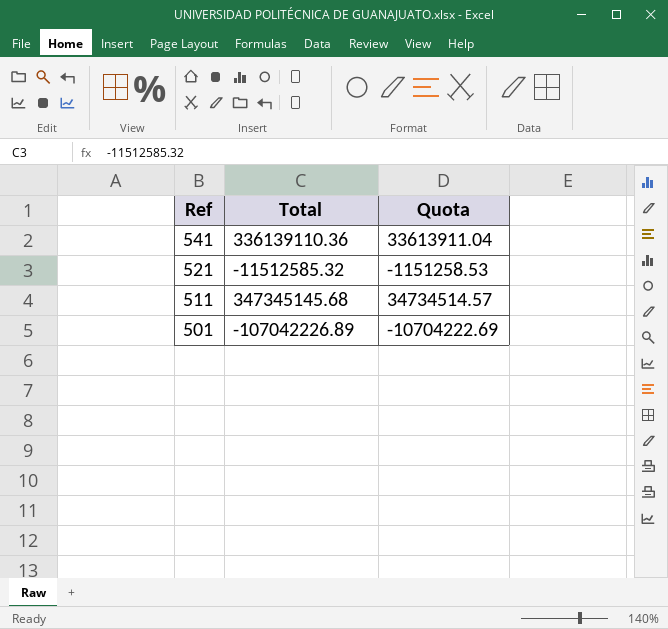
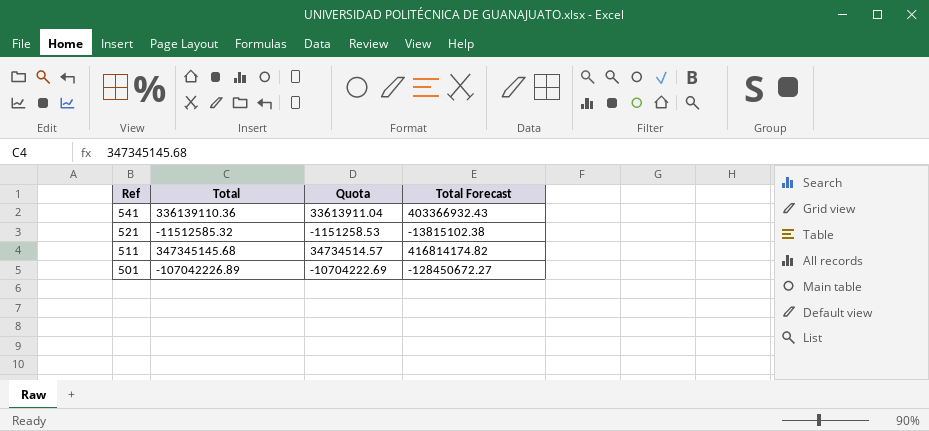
column Total Forecast | formula: none -> [Total] * 1.2

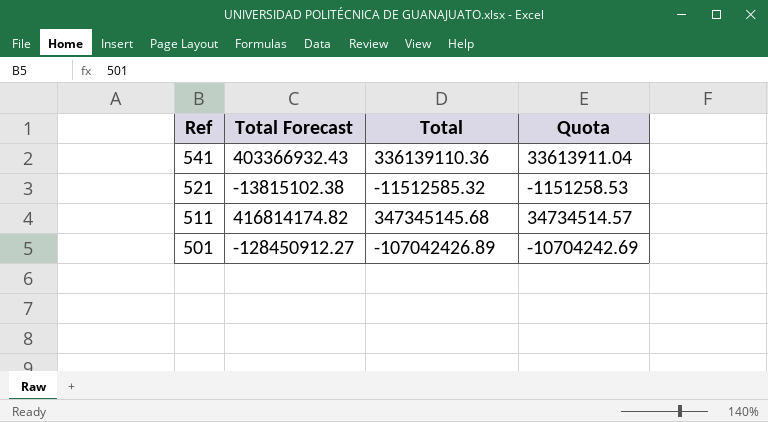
column Total Forecast | position: 4 -> 2
501 | Total Forecast: -128450672.27 -> -128450912.27
501 | Total: -107042226.89 -> -107042426.89
501 | Quota: -10704222.69 -> -10704242.69

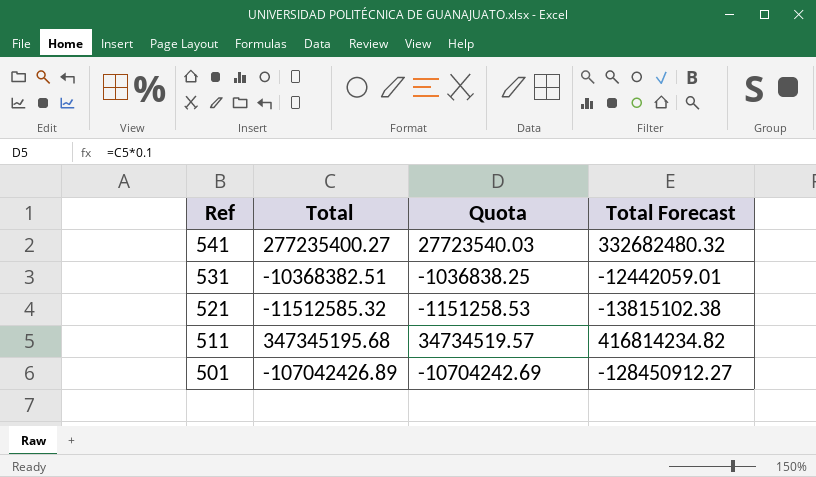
column Total Forecast | position: 2 -> 4
541 | Total: 336139110.36 -> 277235400.27
541 | Quota: 33613911.04 -> 27723540.03
541 | Total Forecast: 403366932.43 -> 332682480.32
row 531: none -> -10368382.51 | -1036838.25 | -12442059.01
511 | Total: 347345145.68 -> 347345195.68
511 | Quota: 34734514.57 -> 34734519.57
511 | Total Forecast: 416814174.82 -> 416814234.82

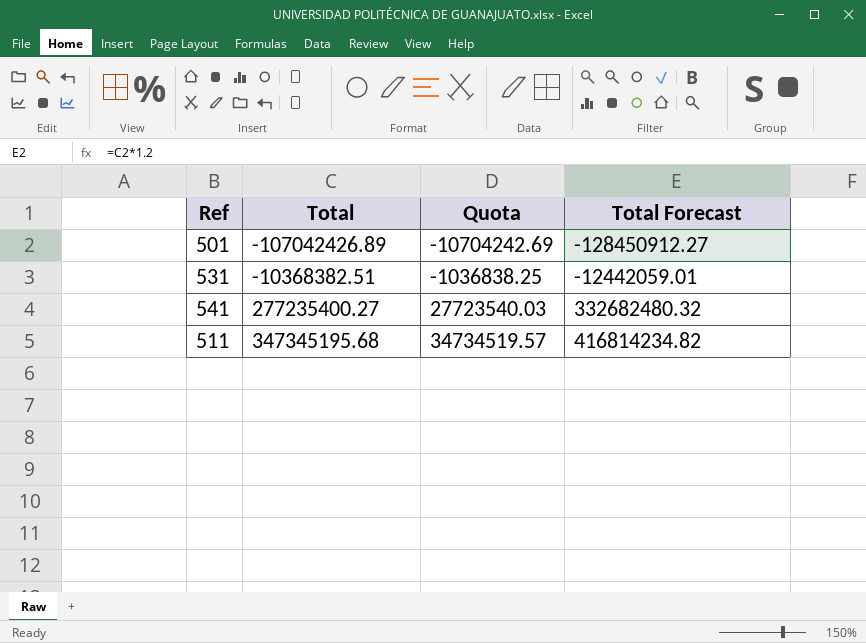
row order: Ref descending -> Total ascending
row 521: -11512585.32 | -1151258.53 | -13815102.38 -> none

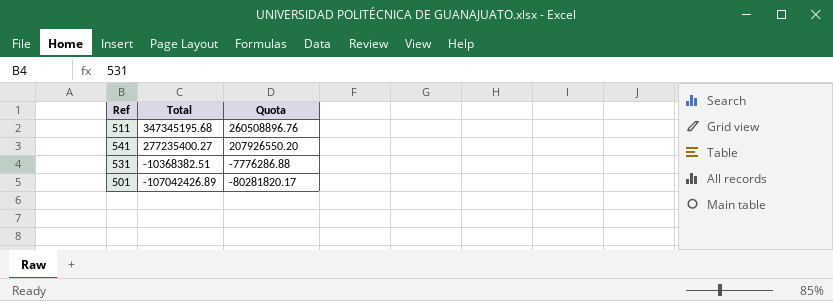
row order: Total ascending -> Total descending
column Total Forecast | formula: [Total] * 1.2 -> none
column Quota | formula: [Total] * 0.1 -> [Total] * 0.75

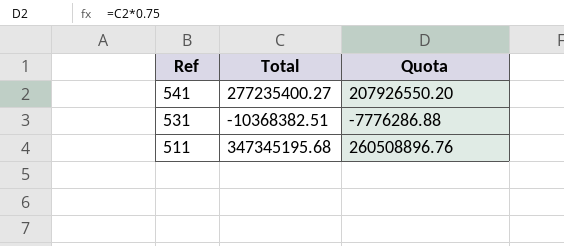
row order: Total descending -> Ref descending
row 501: -107042426.89 | -80281820.17 -> none

